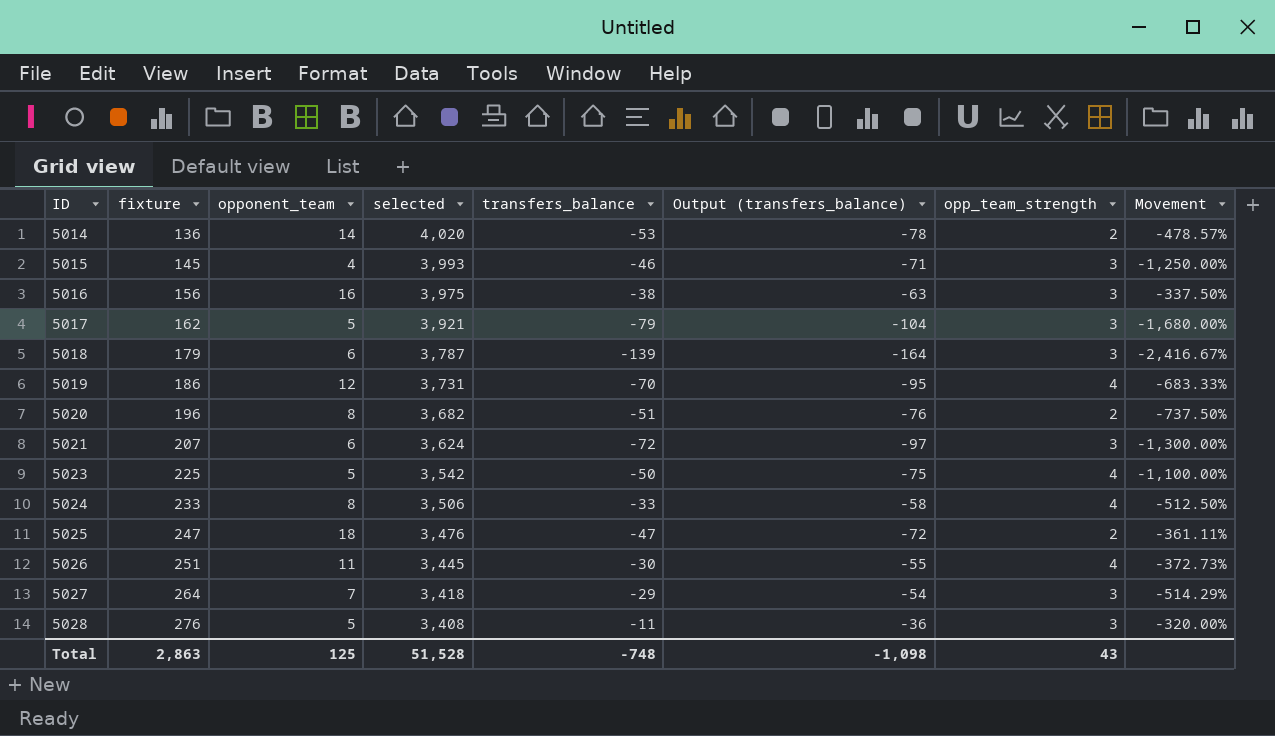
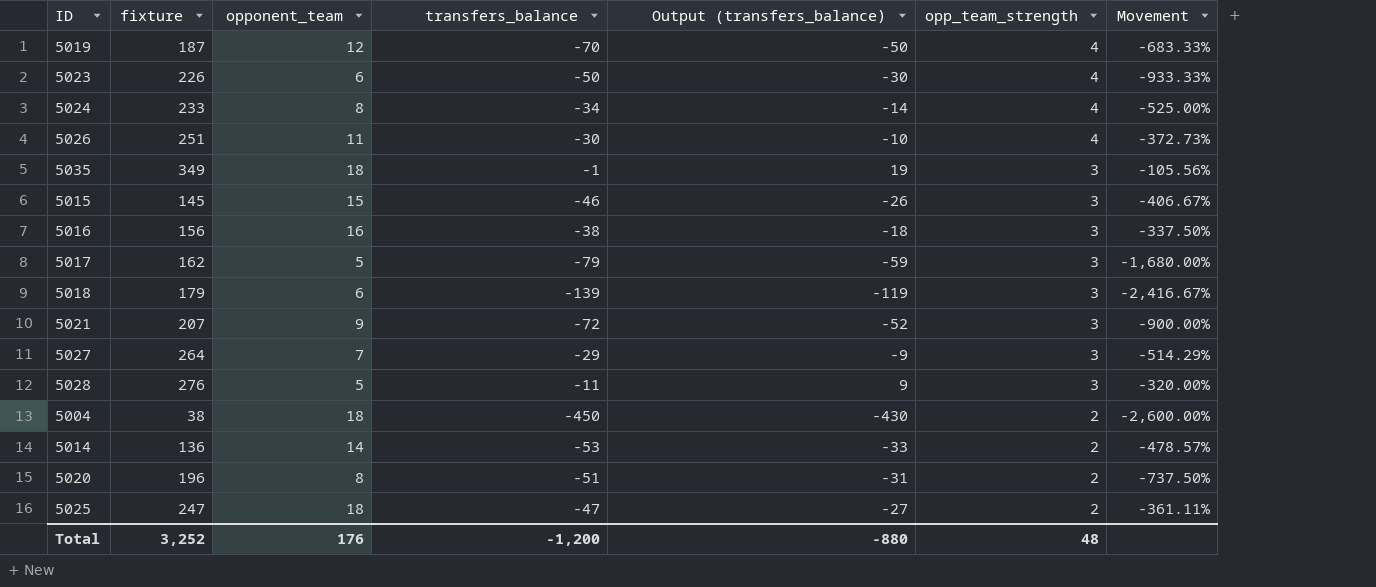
row order: ID ascending -> opp_team_strength descending
column selected | position: 4 -> none
column Output (transfers_balance) | formula: [transfers_balance] - 25 -> [transfers_balance] + 20
5019 | fixture: 186 -> 187
5023 | fixture: 225 -> 226
5023 | opponent_team: 5 -> 6
5023 | Movement: -1,100.00% -> -933.33%
5024 | transfers_balance: -33 -> -34
5024 | Movement: -512.50% -> -525.00%
row 5035: none -> 349 | 18 | -1 | 19 | 3 | -105.56%
5015 | opponent_team: 4 -> 15
5015 | Movement: -1,250.00% -> -406.67%
5021 | opponent_team: 6 -> 9
5021 | Movement: -1,300.00% -> -900.00%
row 5004: none -> 38 | 18 | -450 | -430 | 2 | -2,600.00%
Total | fixture: 2,863 -> 3,252
Total | opponent_team: 125 -> 176
Total | transfers_balance: -748 -> -1,200
Total | Output (transfers_balance): -1,098 -> -880
Total | opp_team_strength: 43 -> 48

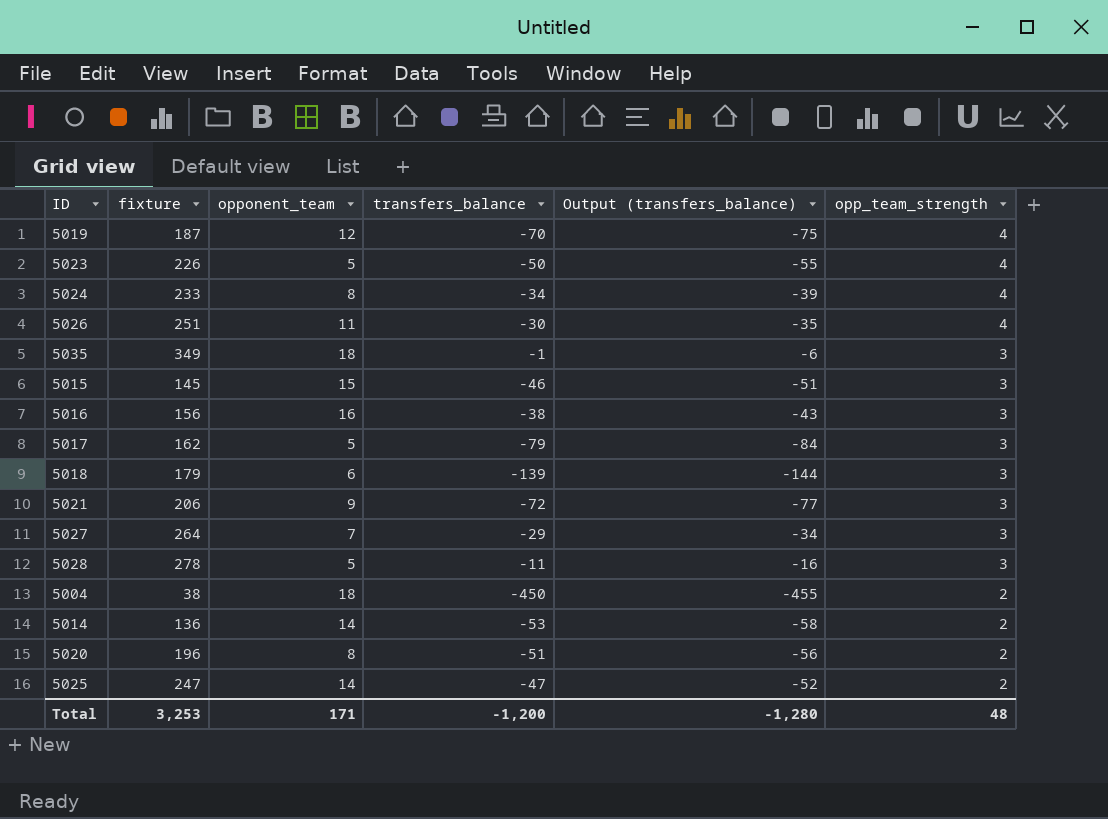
column Movement | formula: ([transfers_balance] - [opponent_team]) / [opponent_team] -> none
column Output (transfers_balance) | formula: [transfers_balance] + 20 -> [transfers_balance] - 5
5023 | opponent_team: 6 -> 5
5021 | fixture: 207 -> 206
5028 | fixture: 276 -> 278
5025 | opponent_team: 18 -> 14
Total | fixture: 3,252 -> 3,253
Total | opponent_team: 176 -> 171
Total | Output (transfers_balance): -880 -> -1,280

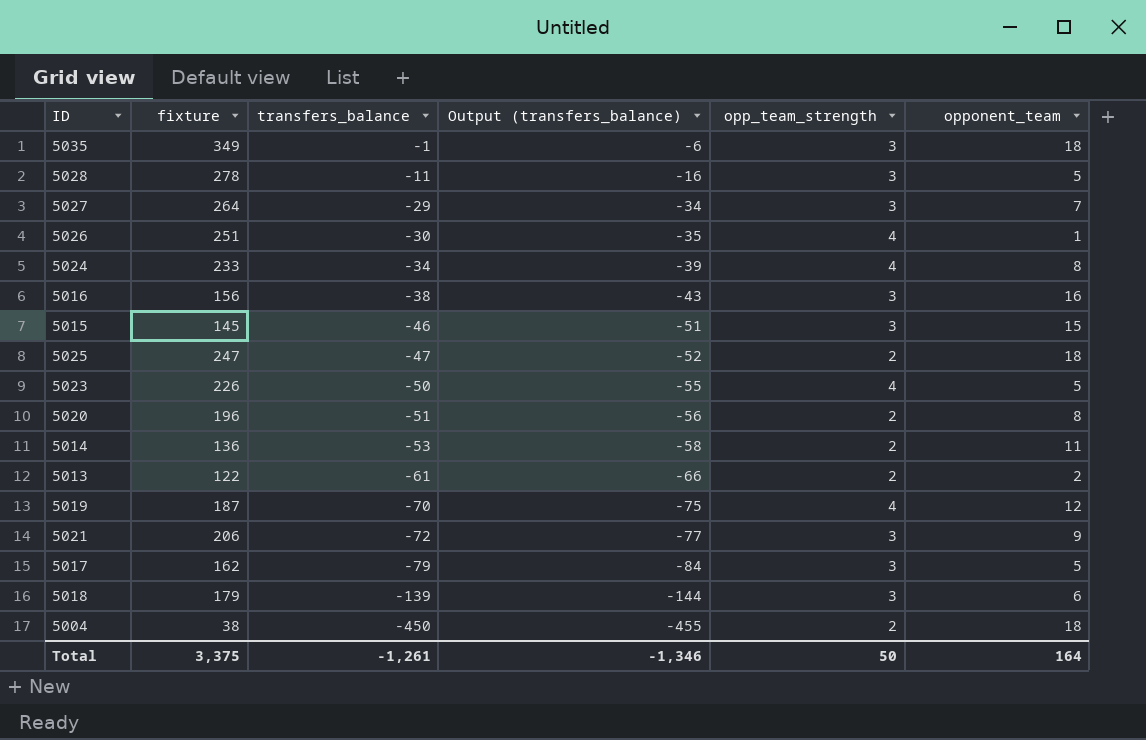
row order: opp_team_strength descending -> transfers_balance descending
column opponent_team | position: 3 -> 6
5026 | opponent_team: 11 -> 1
5025 | opponent_team: 14 -> 18
5014 | opponent_team: 14 -> 11
row 5013: none -> 122 | -61 | -66 | 2 | 2
Total | fixture: 3,253 -> 3,375
Total | transfers_balance: -1,200 -> -1,261
Total | Output (transfers_balance): -1,280 -> -1,346
Total | opp_team_strength: 48 -> 50
Total | opponent_team: 171 -> 164

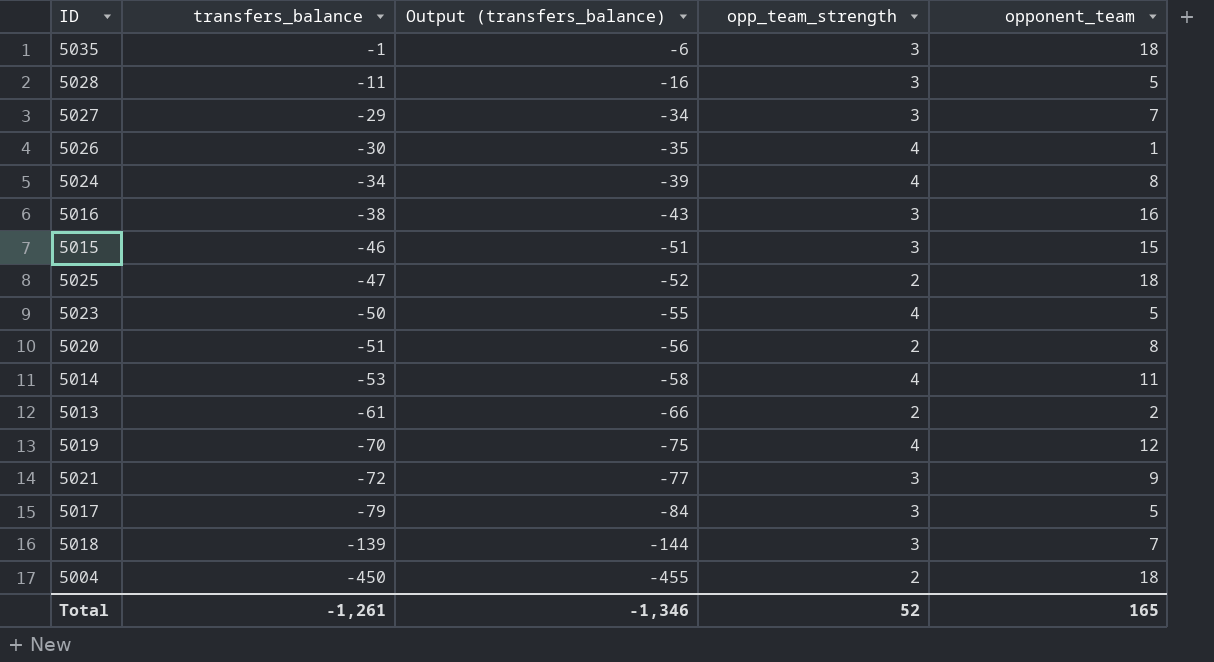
column fixture | position: 2 -> none
5014 | opp_team_strength: 2 -> 4
5018 | opponent_team: 6 -> 7
Total | opp_team_strength: 50 -> 52
Total | opponent_team: 164 -> 165

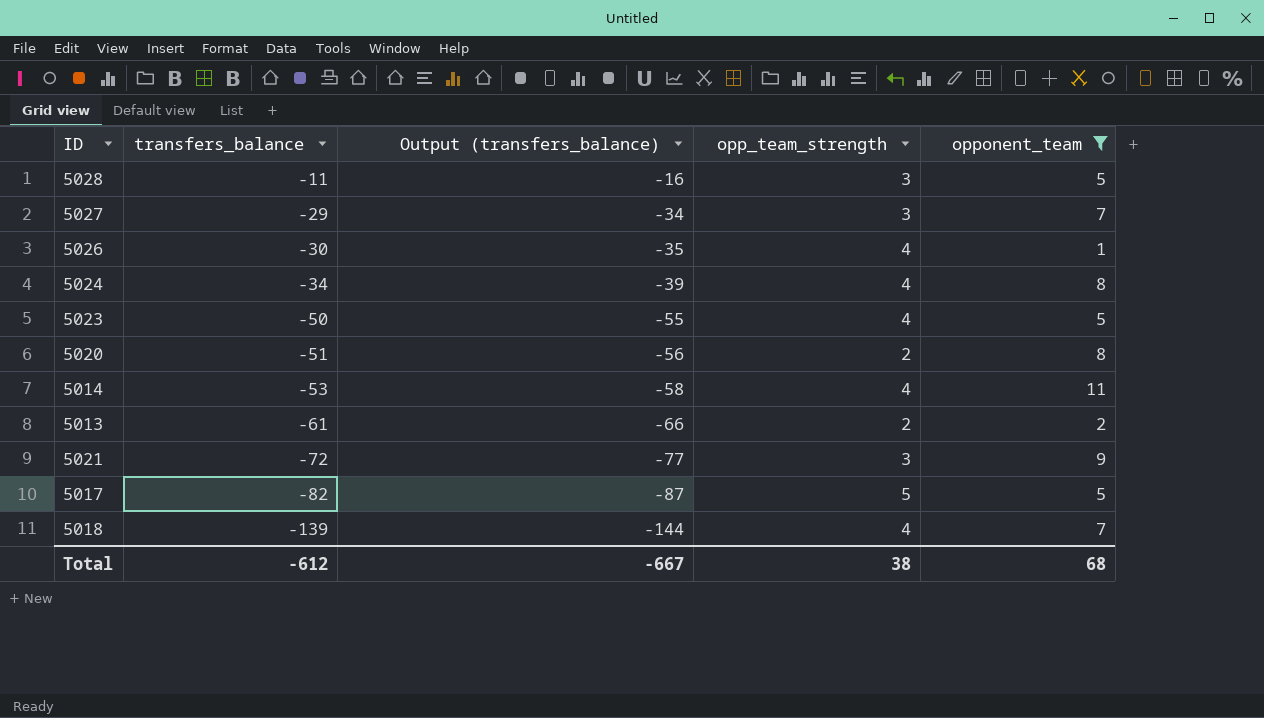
filter: none -> opponent_team <= 11
5017 | transfers_balance: -79 -> -82
5017 | Output (transfers_balance): -84 -> -87
5017 | opp_team_strength: 3 -> 5
5018 | opp_team_strength: 3 -> 4
Total | transfers_balance: -1,261 -> -612
Total | Output (transfers_balance): -1,346 -> -667
Total | opp_team_strength: 52 -> 38
Total | opponent_team: 165 -> 68

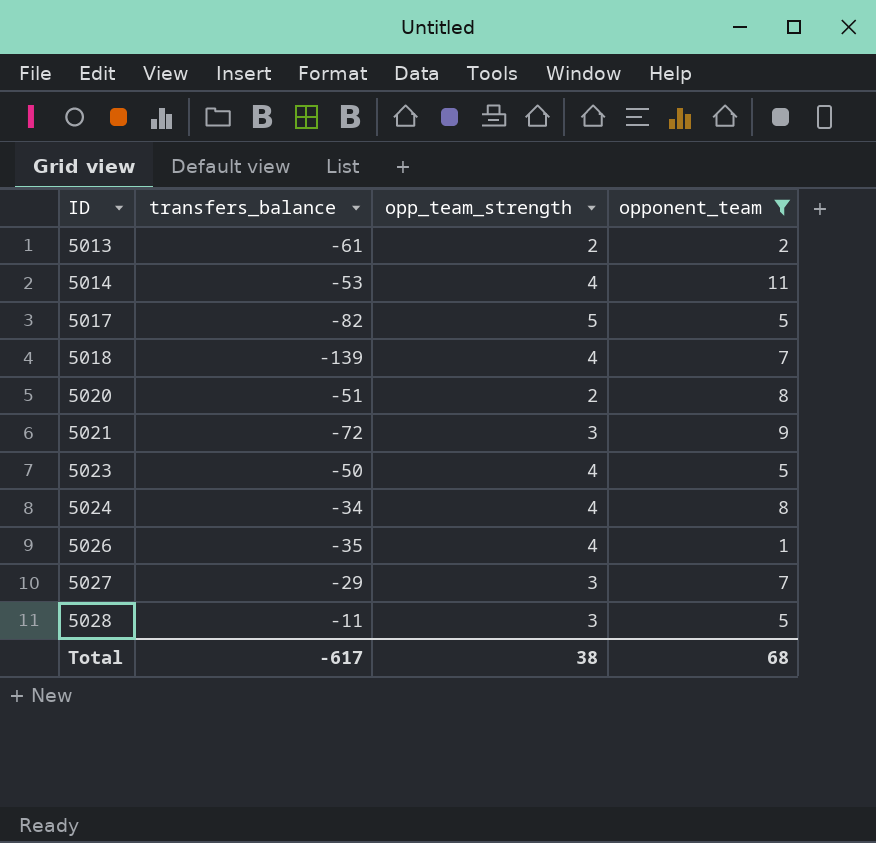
row order: transfers_balance descending -> ID ascending
column Output (transfers_balance) | formula: [transfers_balance] - 5 -> none
5026 | transfers_balance: -30 -> -35
Total | transfers_balance: -612 -> -617

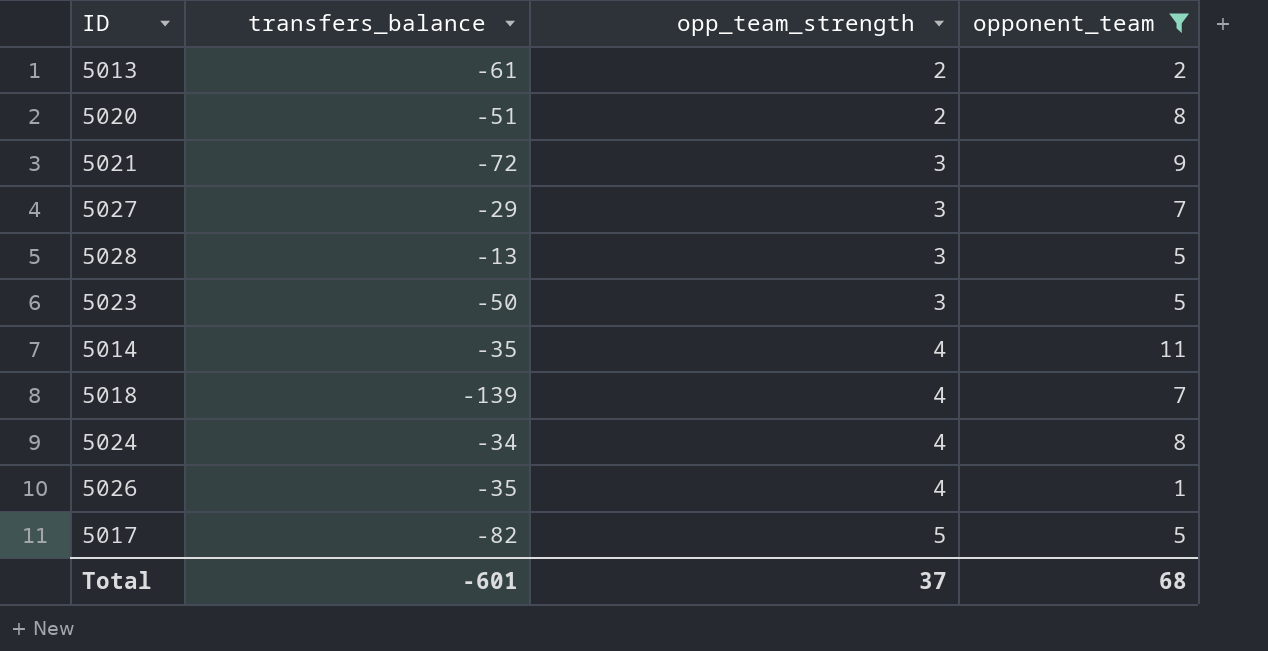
row order: ID ascending -> opp_team_strength ascending
5028 | transfers_balance: -11 -> -13
5023 | opp_team_strength: 4 -> 3
5014 | transfers_balance: -53 -> -35
Total | transfers_balance: -617 -> -601
Total | opp_team_strength: 38 -> 37

